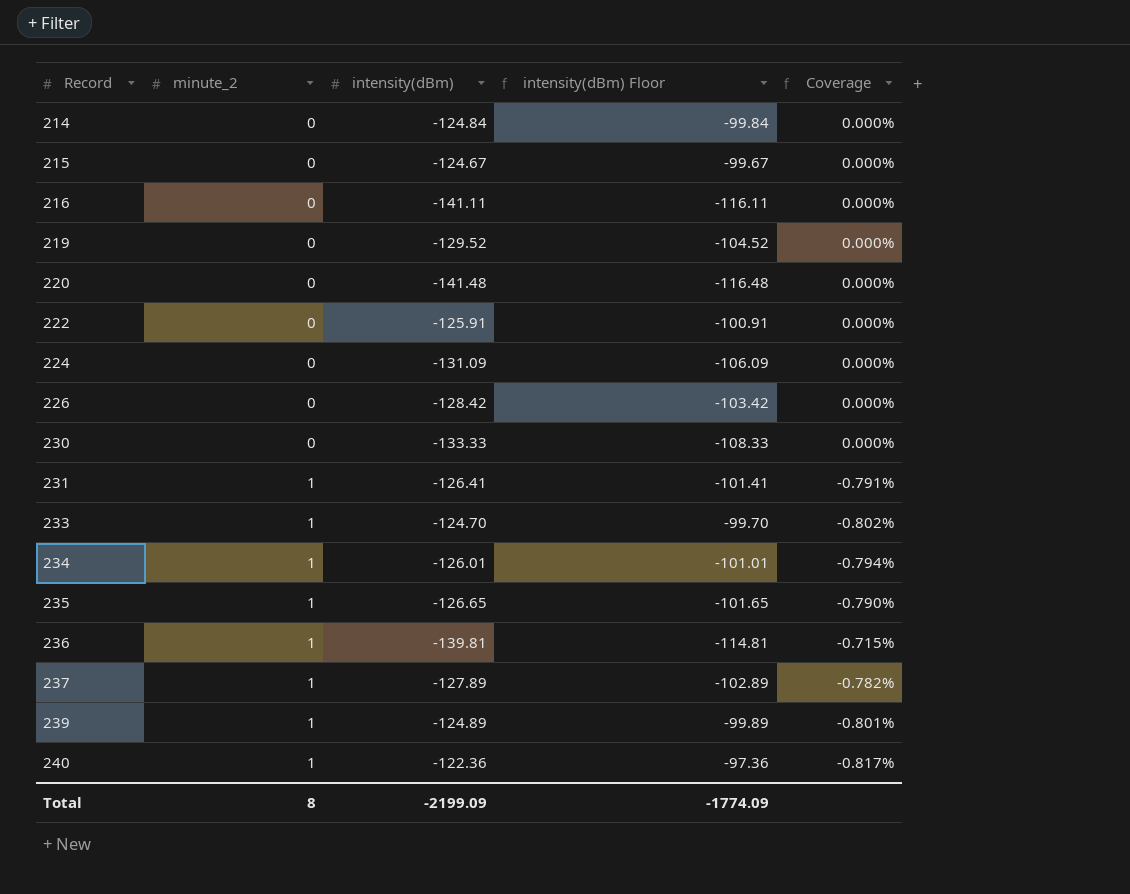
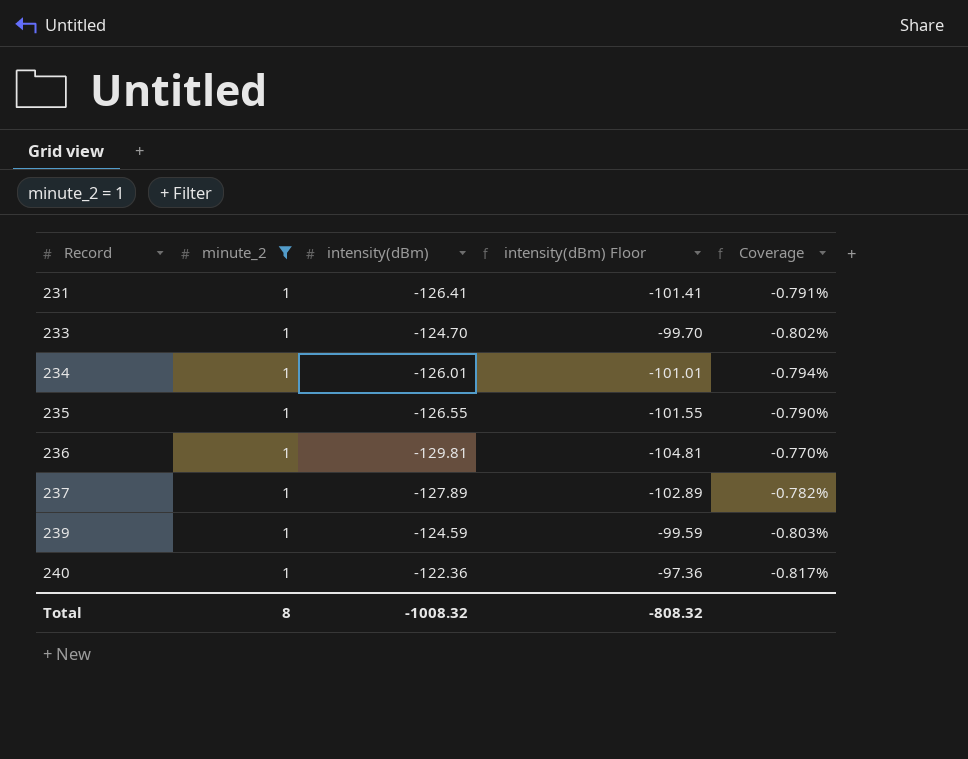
filter: none -> minute_2 = 1
235 | intensity(dBm): -126.65 -> -126.55
235 | intensity(dBm) Floor: -101.65 -> -101.55
236 | intensity(dBm): -139.81 -> -129.81
236 | intensity(dBm) Floor: -114.81 -> -104.81
236 | Coverage: -0.715% -> -0.770%
239 | intensity(dBm): -124.89 -> -124.59
239 | intensity(dBm) Floor: -99.89 -> -99.59
239 | Coverage: -0.801% -> -0.803%
Total | intensity(dBm): -2199.09 -> -1008.32
Total | intensity(dBm) Floor: -1774.09 -> -808.32

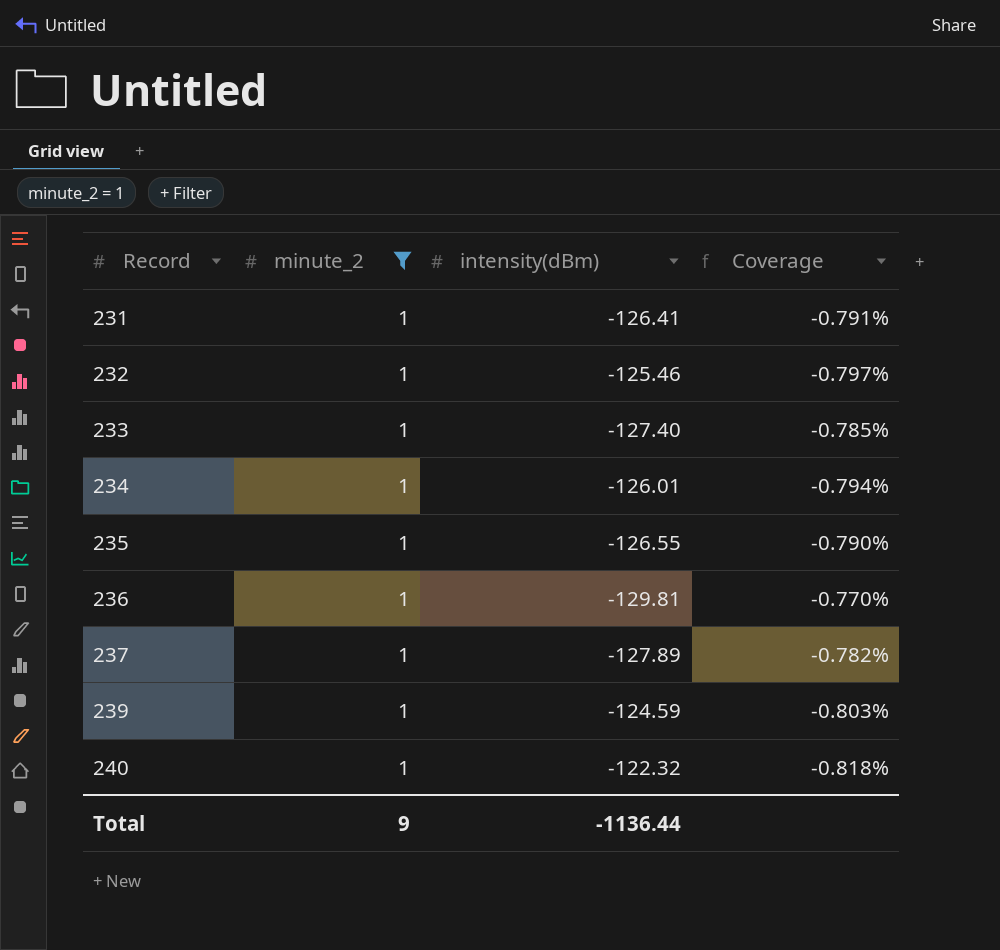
column intensity(dBm) Floor | formula: [intensity(dBm)] + 25 -> none
row 232: none -> 1 | -125.46 | -0.797%
233 | intensity(dBm): -124.70 -> -127.40
233 | Coverage: -0.802% -> -0.785%
240 | intensity(dBm): -122.36 -> -122.32
240 | Coverage: -0.817% -> -0.818%
Total | minute_2: 8 -> 9
Total | intensity(dBm): -1008.32 -> -1136.44

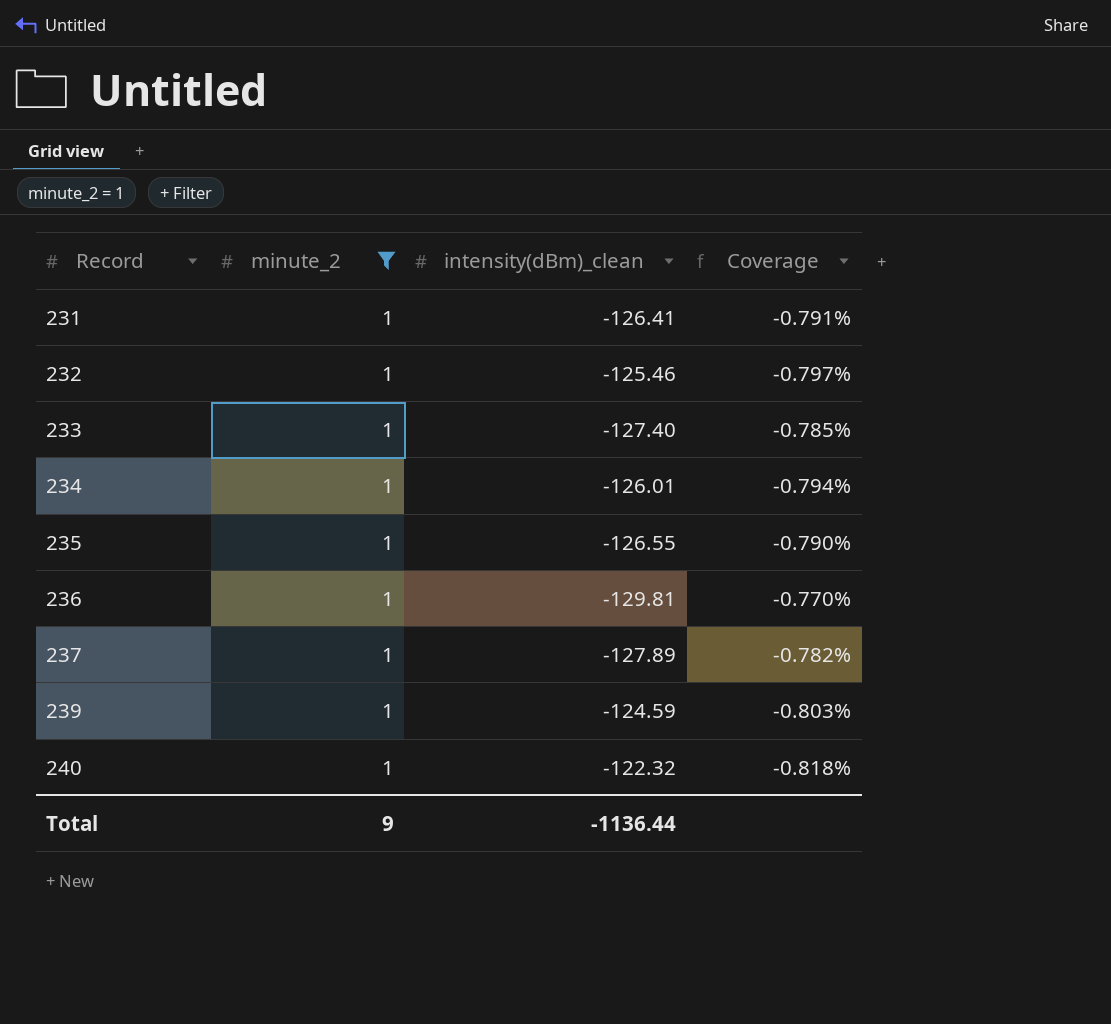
column name: intensity(dBm) -> intensity(dBm)_clean

